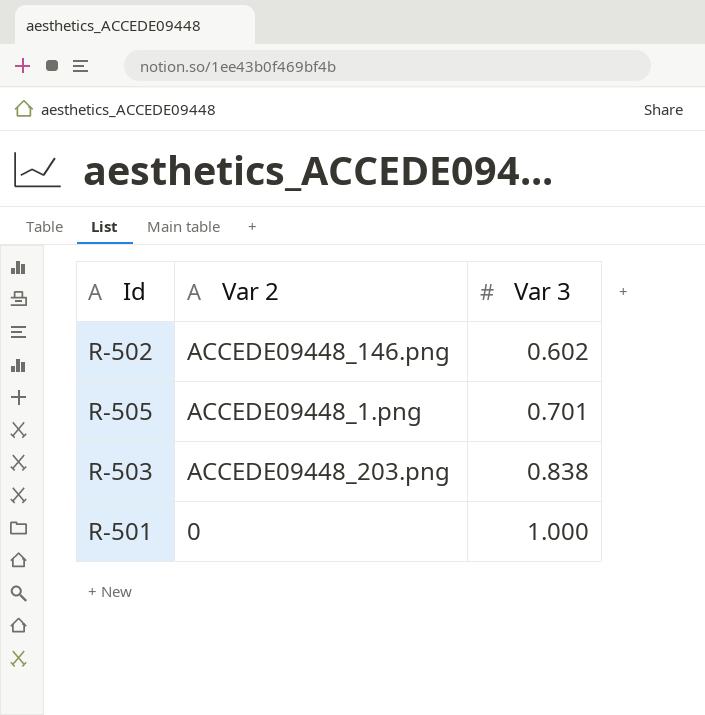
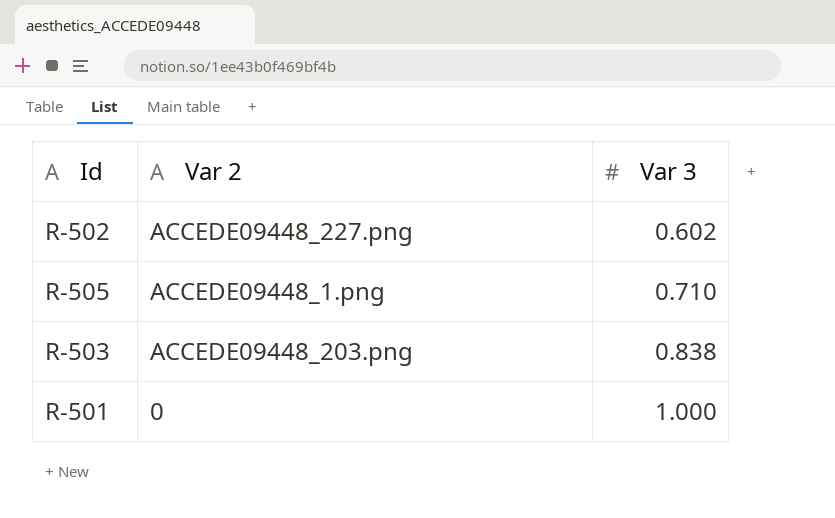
R-502 | Var 2: ACCEDE09448_146.png -> ACCEDE09448_227.png
R-505 | Var 3: 0.701 -> 0.710

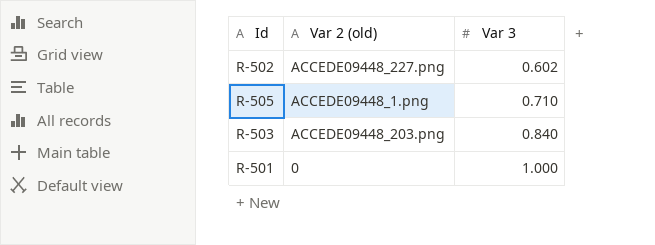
column name: Var 2 -> Var 2 (old)
R-503 | Var 3: 0.838 -> 0.840

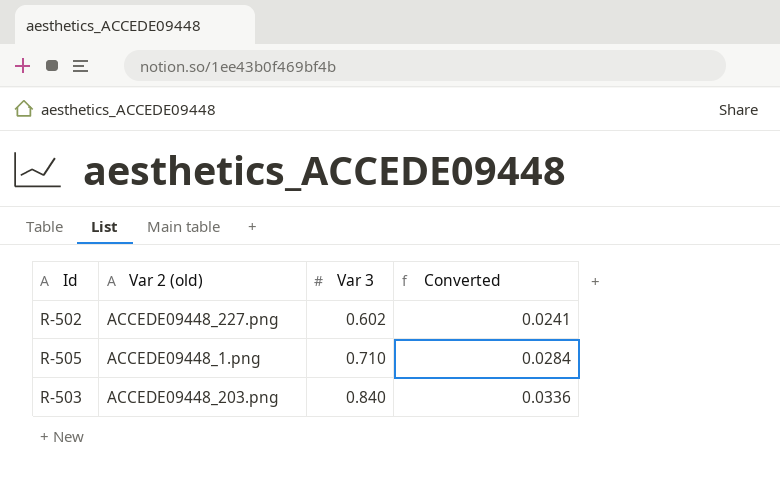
column Converted | formula: none -> [Var 3] * 0.04
row R-501: 0 | 1.000 -> none

